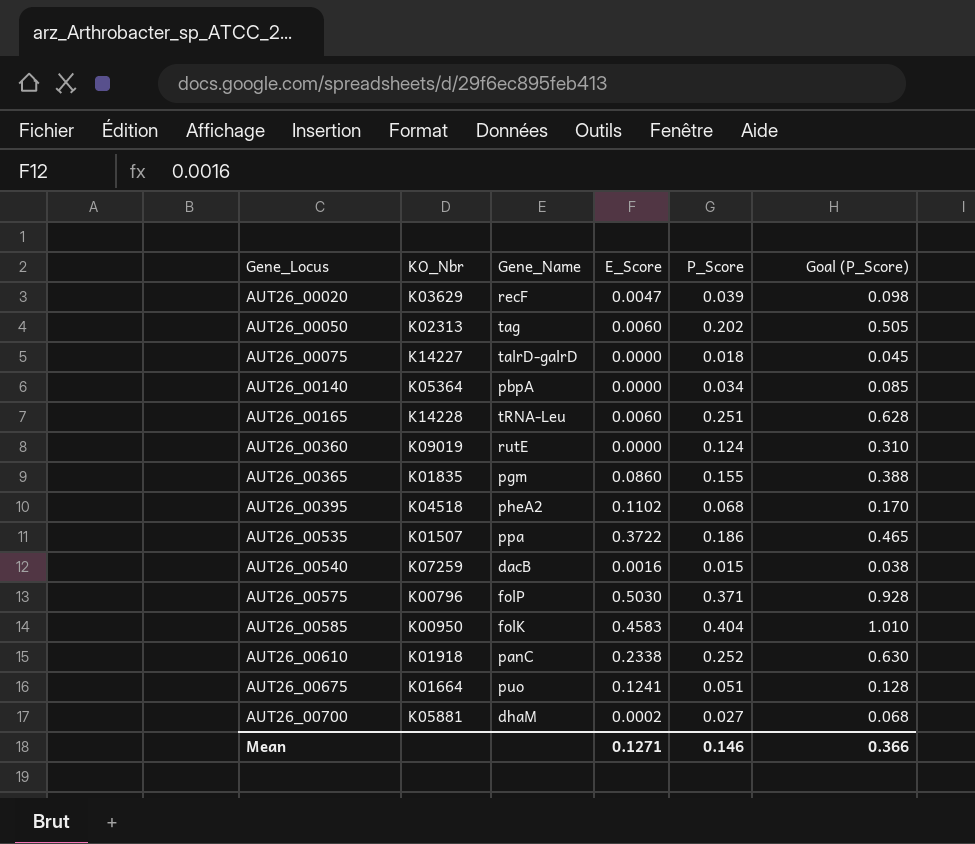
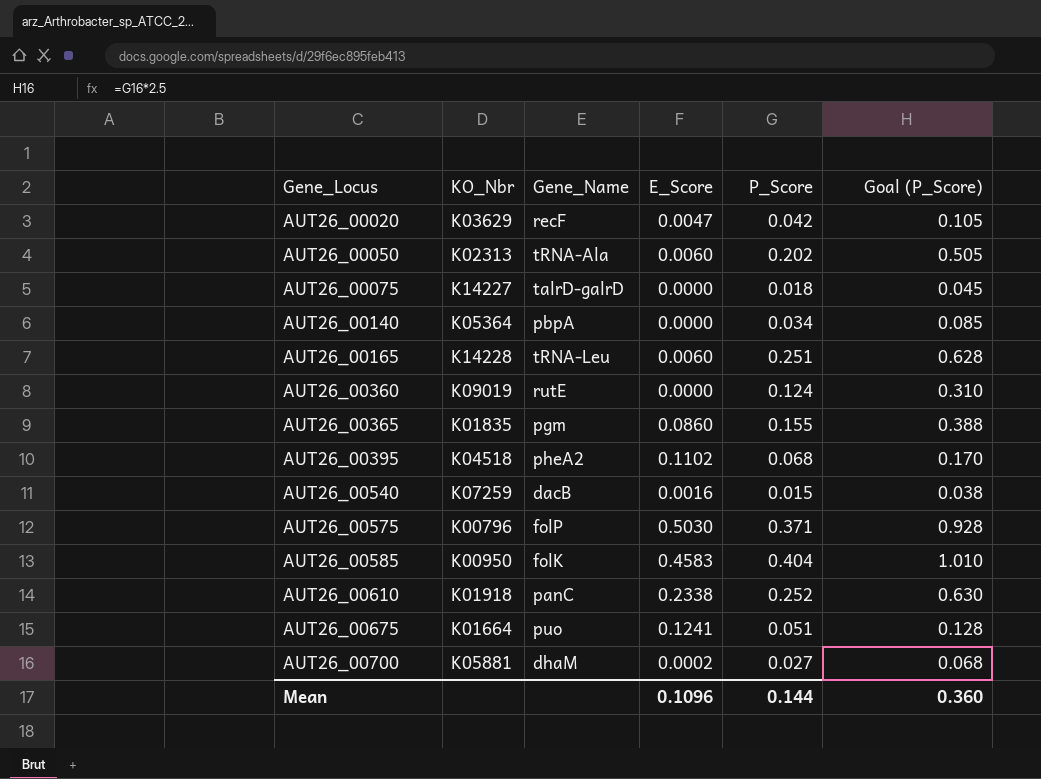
row AUT26_00535: K01507 | ppa | 0.3722 | 0.186 | 0.465 -> none
AUT26_00020 | P_Score: 0.039 -> 0.042
AUT26_00020 | Goal (P_Score): 0.098 -> 0.105
AUT26_00050 | Gene_Name: tag -> tRNA-Ala
Mean | E_Score: 0.1271 -> 0.1096
Mean | P_Score: 0.146 -> 0.144
Mean | Goal (P_Score): 0.366 -> 0.360

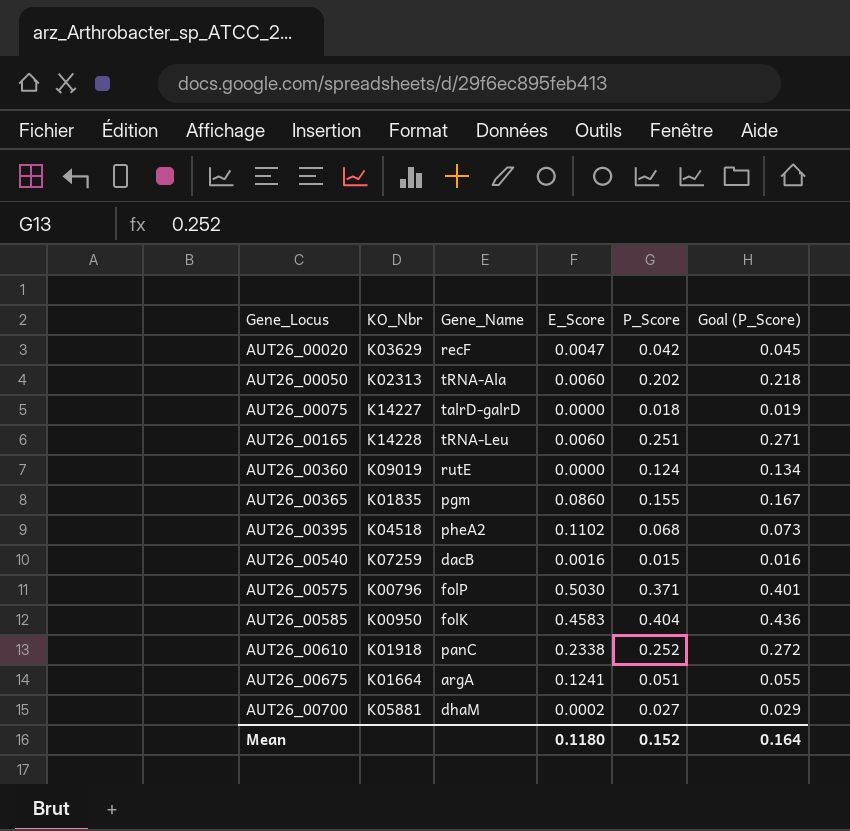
column Goal (P_Score) | formula: [P_Score] * 2.5 -> [P_Score] * 1.08
row AUT26_00140: K05364 | pbpA | 0.0000 | 0.034 | 0.085 -> none
AUT26_00675 | Gene_Name: puo -> argA
Mean | E_Score: 0.1096 -> 0.1180
Mean | P_Score: 0.144 -> 0.152
Mean | Goal (P_Score): 0.360 -> 0.164

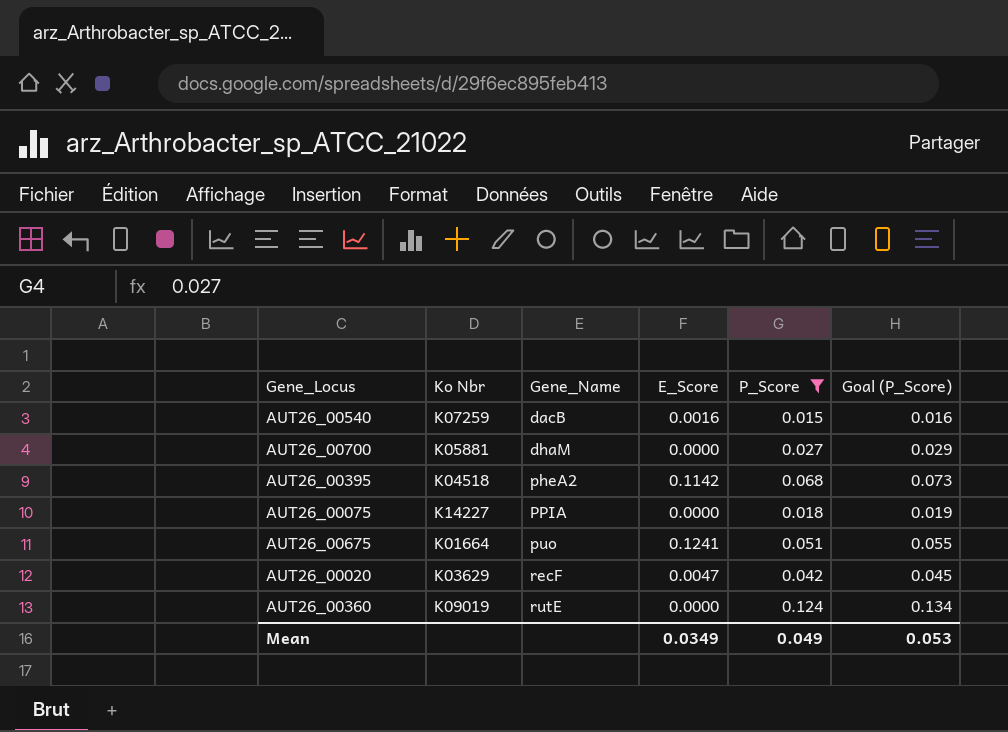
filter: none -> P_Score <= 0.124
row order: Gene_Locus ascending -> Gene_Name ascending
column name: KO_Nbr -> Ko Nbr
AUT26_00700 | E_Score: 0.0002 -> 0.0000
AUT26_00395 | E_Score: 0.1102 -> 0.1142
AUT26_00075 | Gene_Name: talrD-galrD -> PPIA
AUT26_00675 | Gene_Name: argA -> puo
Mean | E_Score: 0.1180 -> 0.0349
Mean | P_Score: 0.152 -> 0.049
Mean | Goal (P_Score): 0.164 -> 0.053

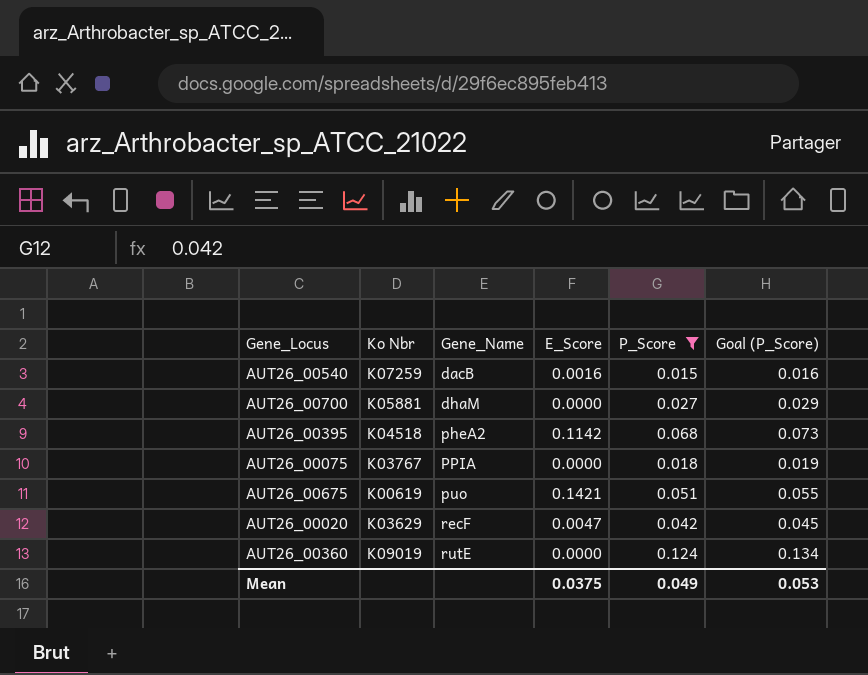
AUT26_00075 | Ko Nbr: K14227 -> K03767
AUT26_00675 | Ko Nbr: K01664 -> K00619
AUT26_00675 | E_Score: 0.1241 -> 0.1421
Mean | E_Score: 0.0349 -> 0.0375

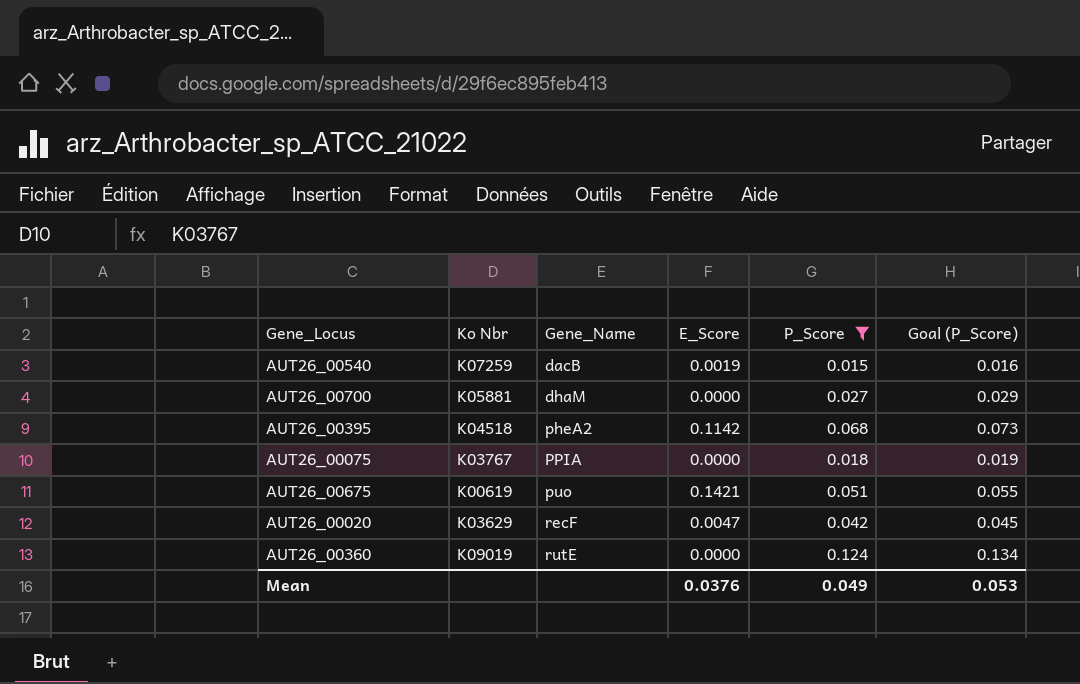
AUT26_00540 | E_Score: 0.0016 -> 0.0019
Mean | E_Score: 0.0375 -> 0.0376

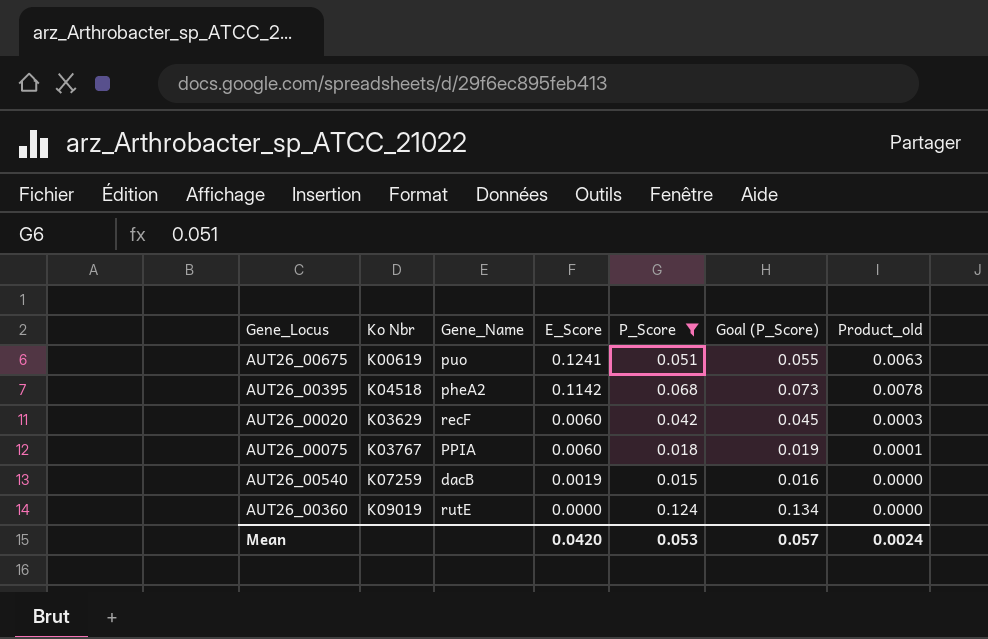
row order: Gene_Name ascending -> E_Score descending
column Product_old | formula: none -> [E_Score] * [P_Score]
row AUT26_00700: K05881 | dhaM | 0.0000 | 0.027 | 0.029 -> none
AUT26_00675 | E_Score: 0.1421 -> 0.1241
AUT26_00020 | E_Score: 0.0047 -> 0.0060
AUT26_00075 | E_Score: 0.0000 -> 0.0060
Mean | E_Score: 0.0376 -> 0.0420
Mean | P_Score: 0.049 -> 0.053
Mean | Goal (P_Score): 0.053 -> 0.057

